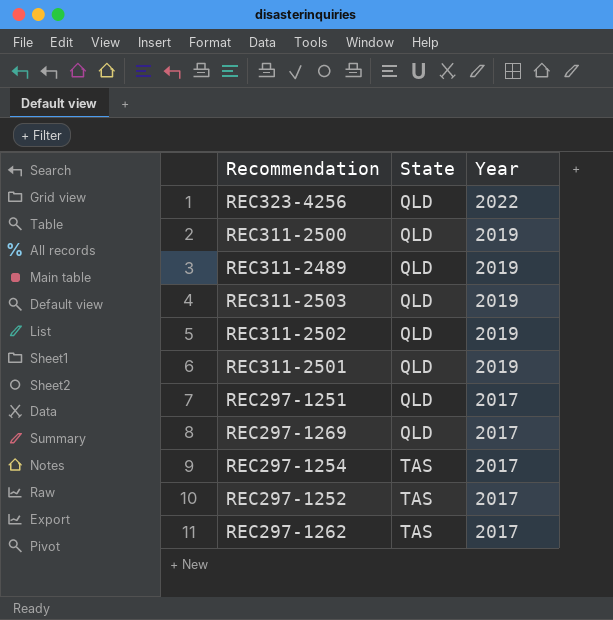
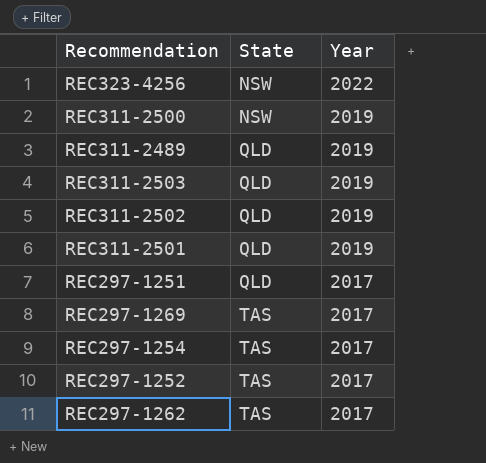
REC323-4256 | State: QLD -> NSW
REC311-2500 | State: QLD -> NSW
REC297-1269 | State: QLD -> TAS

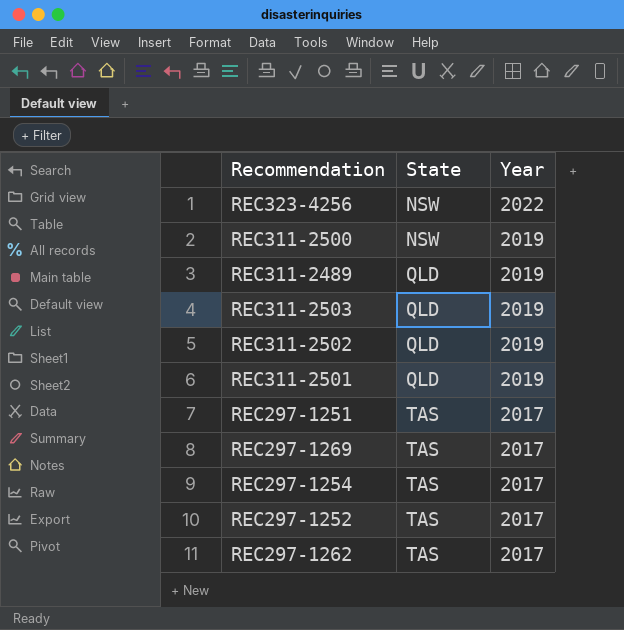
REC297-1251 | State: QLD -> TAS

